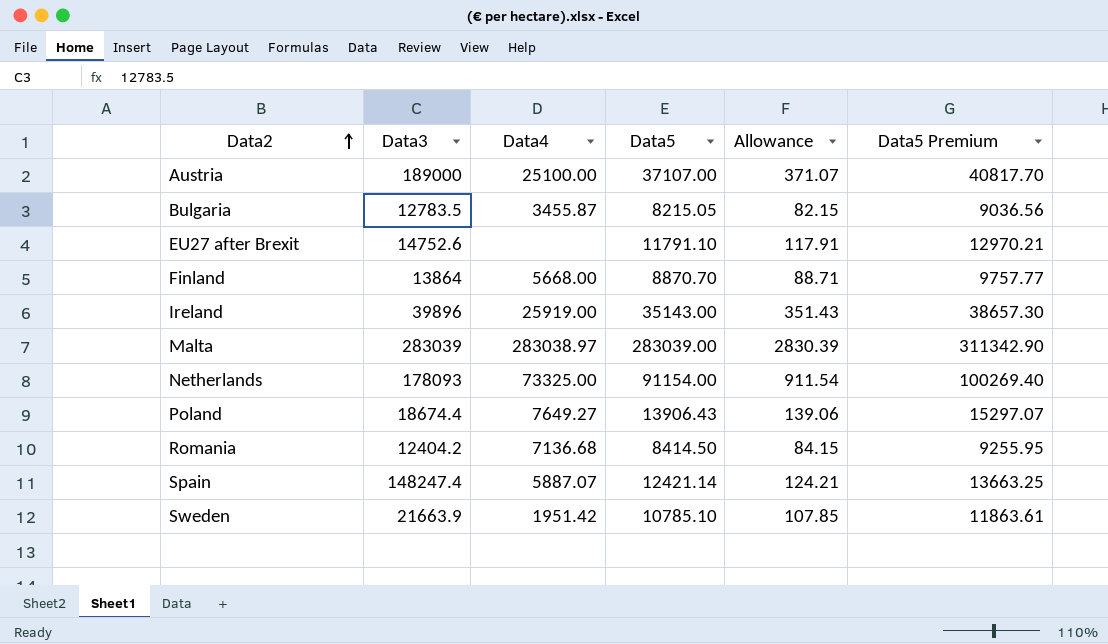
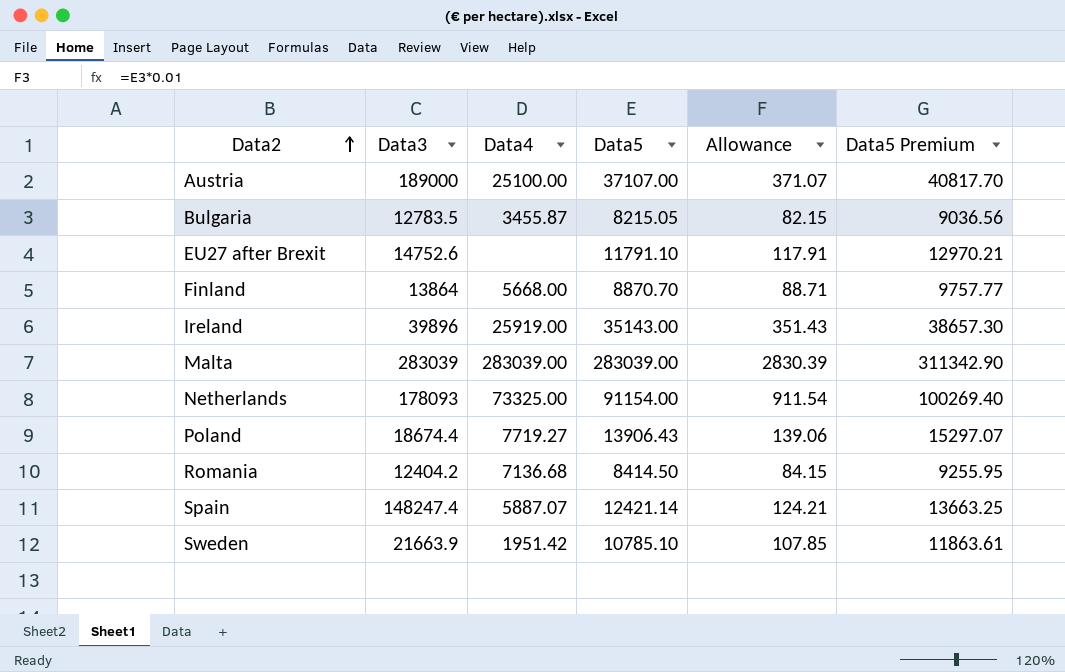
Malta | Data4: 283038.97 -> 283039.00
Poland | Data4: 7649.27 -> 7719.27

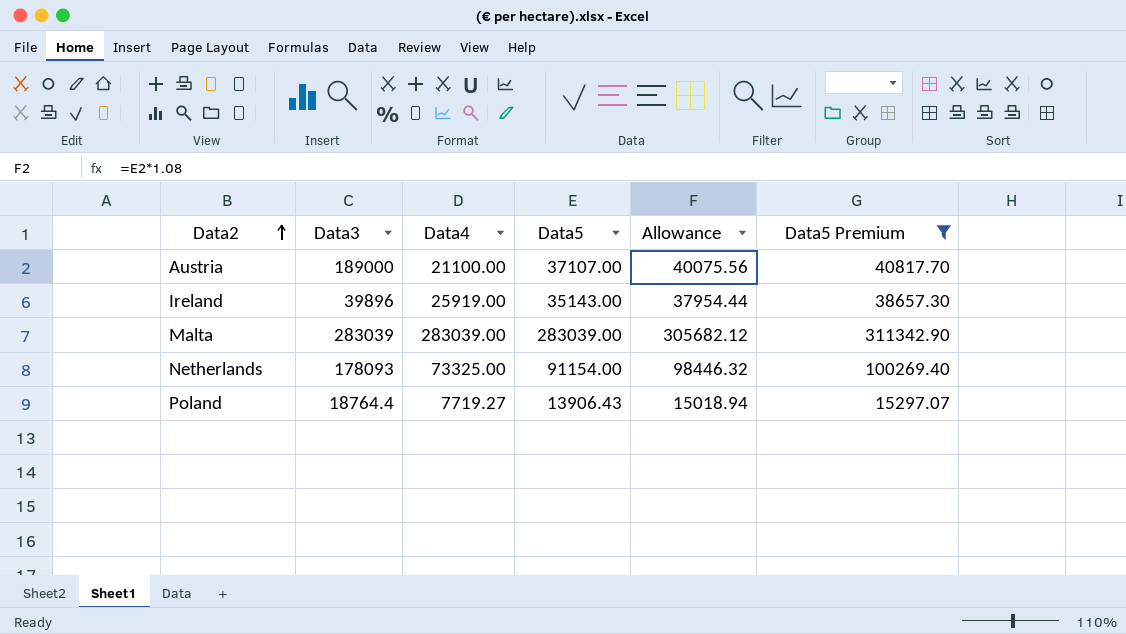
filter: none -> Data5 Premium >= 15297.07
column Allowance | formula: [Data5] * 0.01 -> [Data5] * 1.08
Austria | Data4: 25100.00 -> 21100.00
Poland | Data3: 18674.4 -> 18764.4

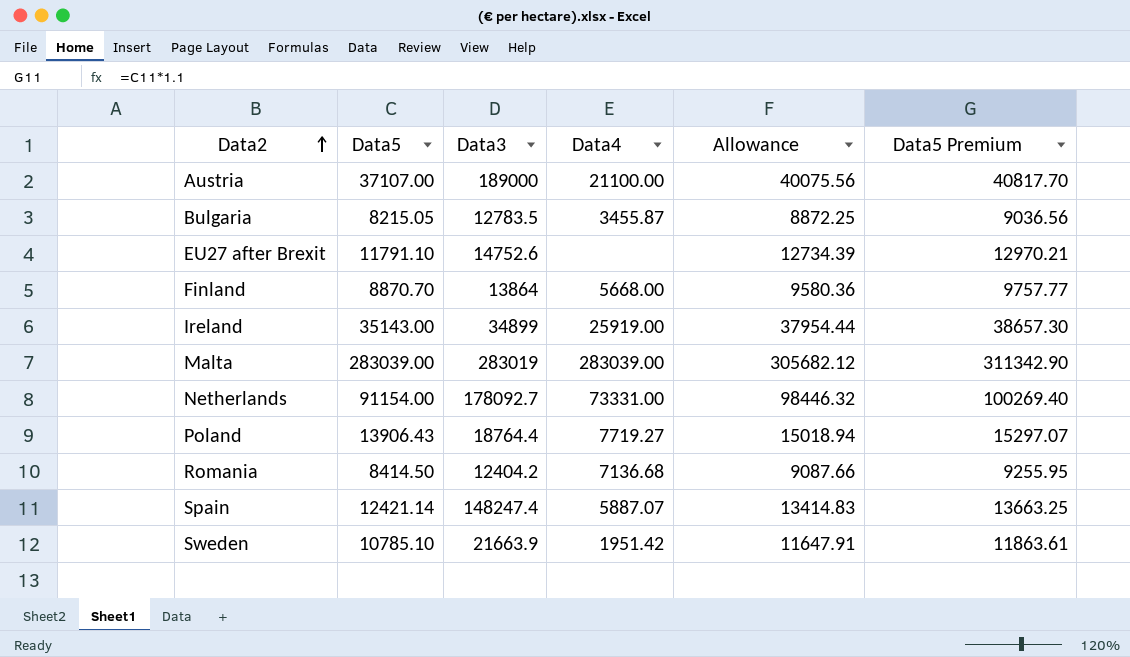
filter: Data5 Premium >= 15297.07 -> none
column Data5 | position: 4 -> 2
Ireland | Data3: 39896 -> 34899
Malta | Data3: 283039 -> 283019
Netherlands | Data3: 178093 -> 178092.7
Netherlands | Data4: 73325.00 -> 73331.00

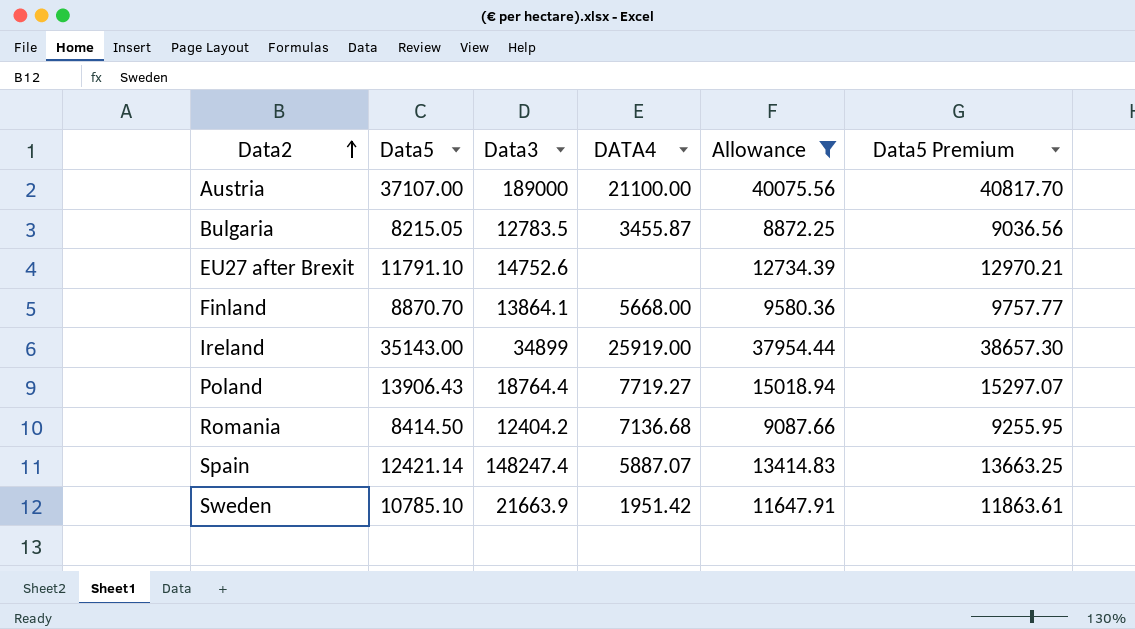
filter: none -> Allowance <= 40075.56
column name: Data4 -> DATA4
Finland | Data3: 13864 -> 13864.1

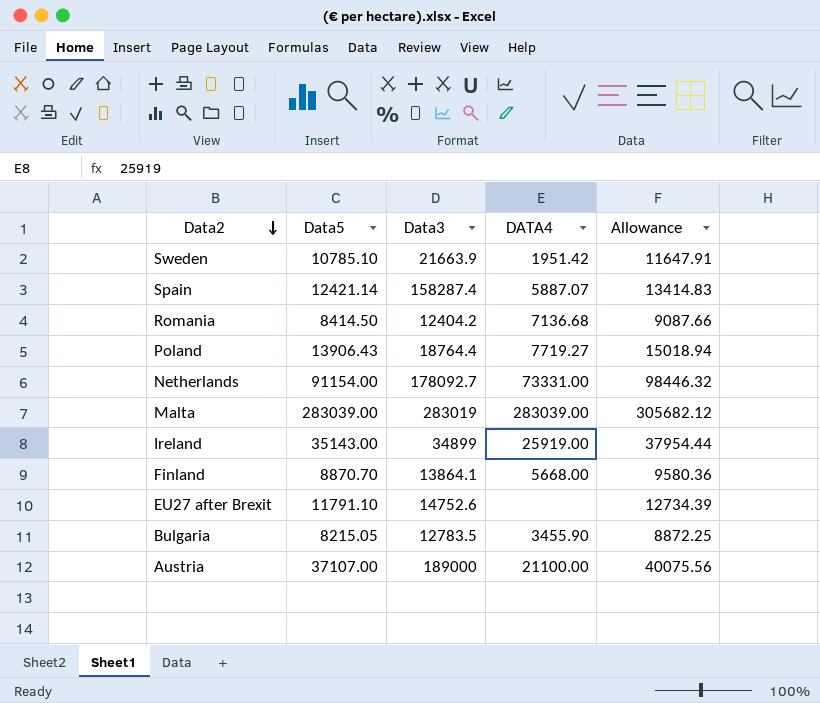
filter: Allowance <= 40075.56 -> none
row order: Data2 ascending -> Data2 descending
column Data5 Premium | formula: [Data5] * 1.1 -> none
Spain | Data3: 148247.4 -> 158287.4
Bulgaria | DATA4: 3455.87 -> 3455.90

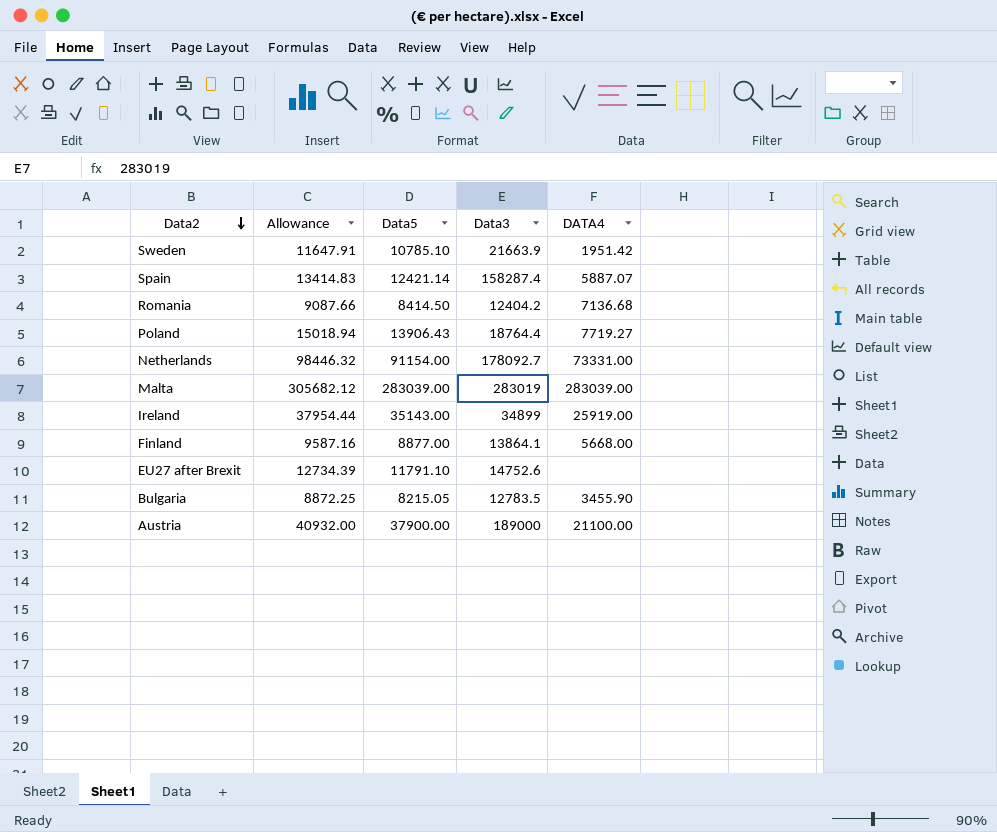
column Allowance | position: 5 -> 2
Finland | Allowance: 9580.36 -> 9587.16
Finland | Data5: 8870.70 -> 8877.00
Austria | Allowance: 40075.56 -> 40932.00
Austria | Data5: 37107.00 -> 37900.00

